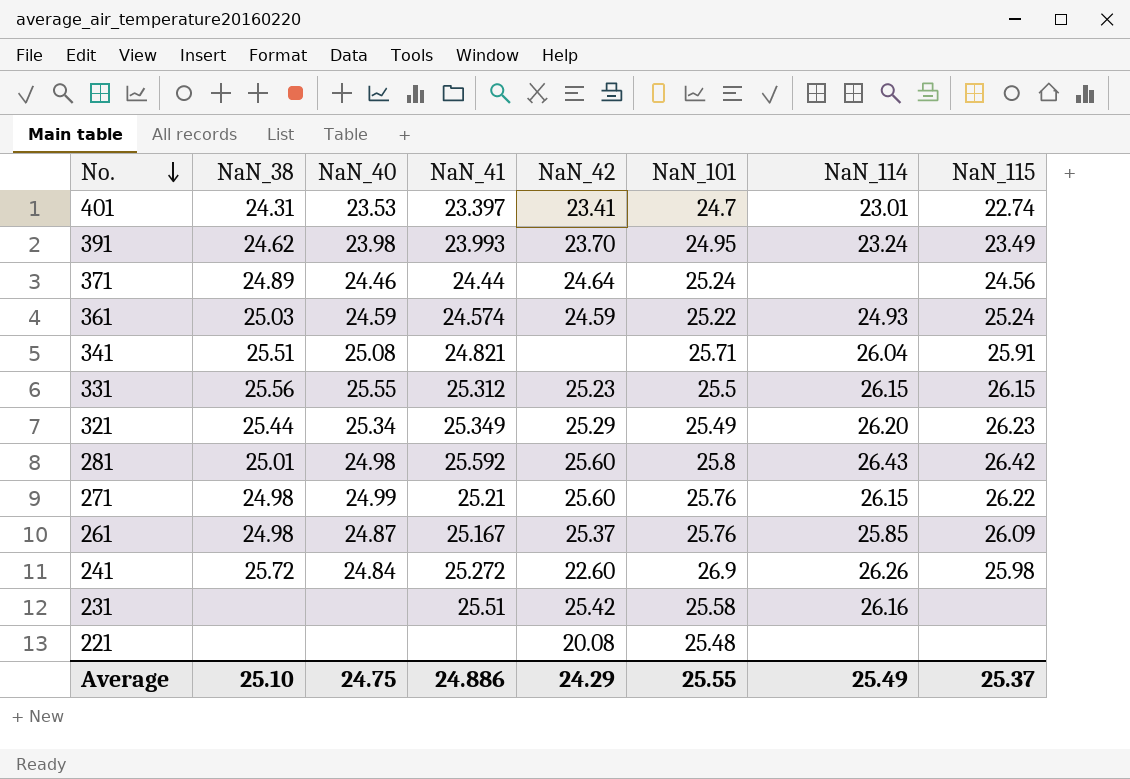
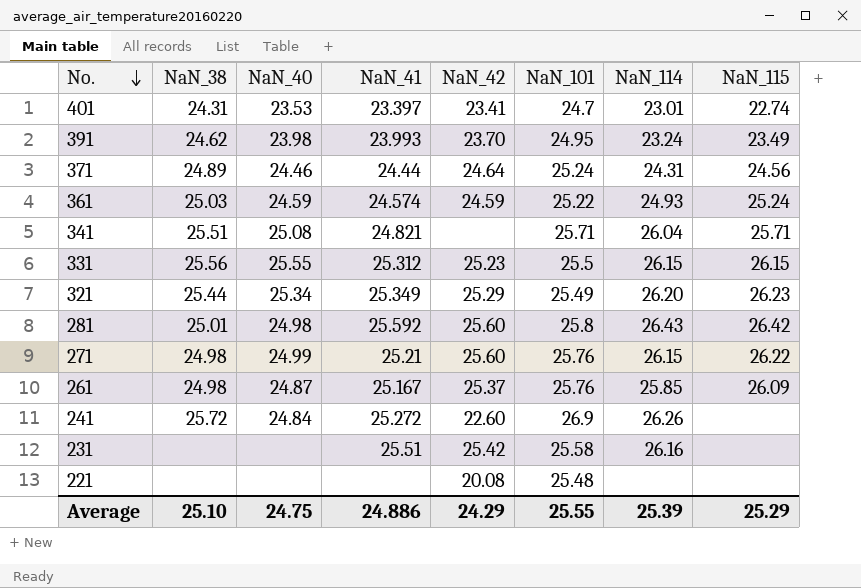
371 | NaN_114: none -> 24.31
341 | NaN_115: 25.91 -> 25.71
241 | NaN_115: 25.98 -> none
Average | NaN_114: 25.49 -> 25.39
Average | NaN_115: 25.37 -> 25.29

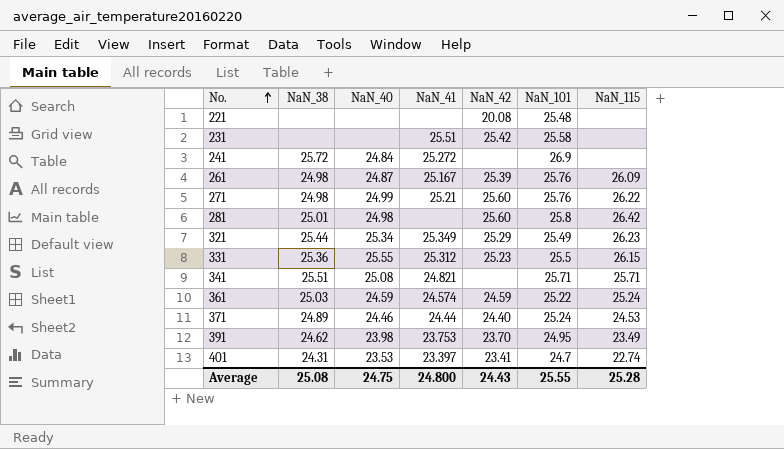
row order: No. descending -> No. ascending
column NaN_114 | position: 7 -> none
241 | NaN_42: 22.60 -> none
261 | NaN_42: 25.37 -> 25.39
281 | NaN_41: 25.592 -> none
331 | NaN_38: 25.56 -> 25.36
371 | NaN_42: 24.64 -> 24.40
371 | NaN_115: 24.56 -> 24.53
391 | NaN_41: 23.993 -> 23.753
Average | NaN_38: 25.10 -> 25.08
Average | NaN_41: 24.886 -> 24.800
Average | NaN_42: 24.29 -> 24.43
Average | NaN_115: 25.29 -> 25.28

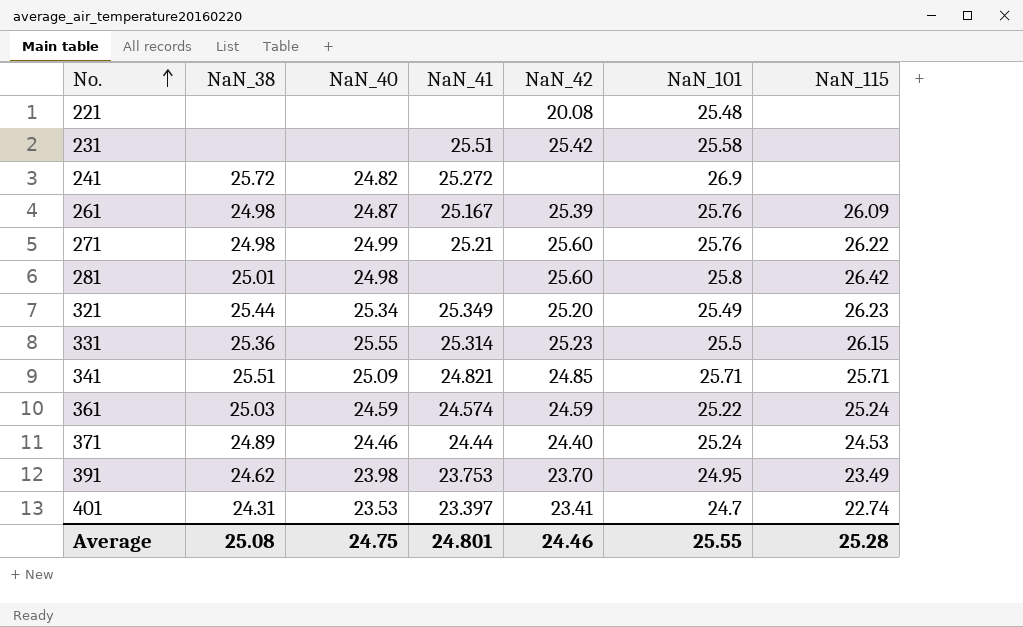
241 | NaN_40: 24.84 -> 24.82
321 | NaN_42: 25.29 -> 25.20
331 | NaN_41: 25.312 -> 25.314
341 | NaN_40: 25.08 -> 25.09
341 | NaN_42: none -> 24.85
Average | NaN_41: 24.800 -> 24.801
Average | NaN_42: 24.43 -> 24.46

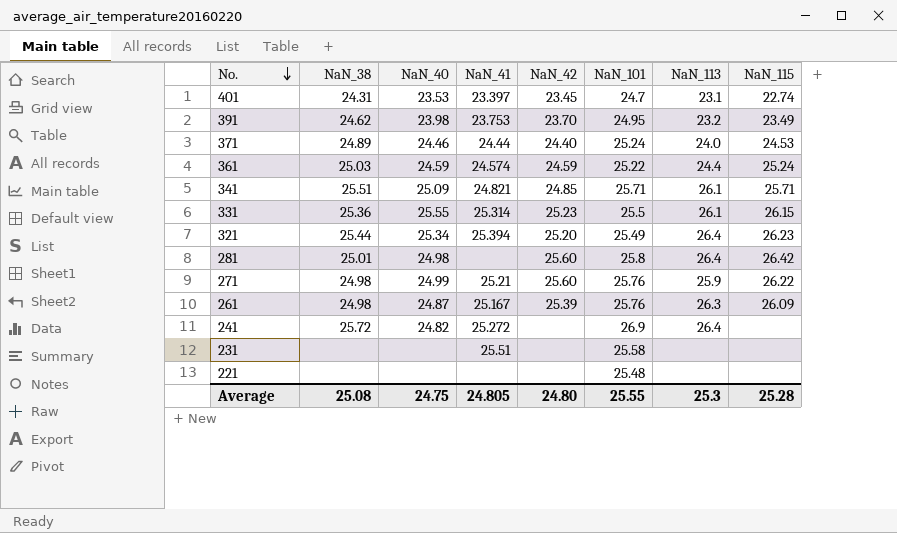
row order: No. ascending -> No. descending
column NaN_113 | position: none -> 7
401 | NaN_42: 23.41 -> 23.45
321 | NaN_41: 25.349 -> 25.394
231 | NaN_42: 25.42 -> none
221 | NaN_42: 20.08 -> none
Average | NaN_41: 24.801 -> 24.805
Average | NaN_42: 24.46 -> 24.80

